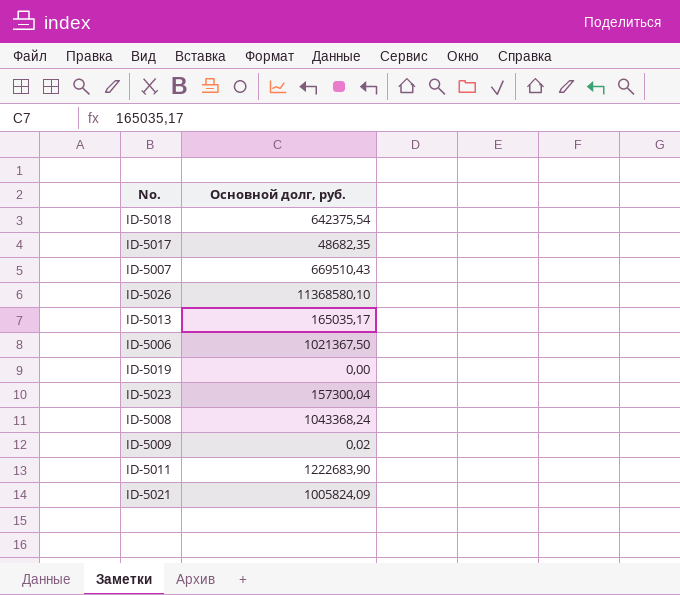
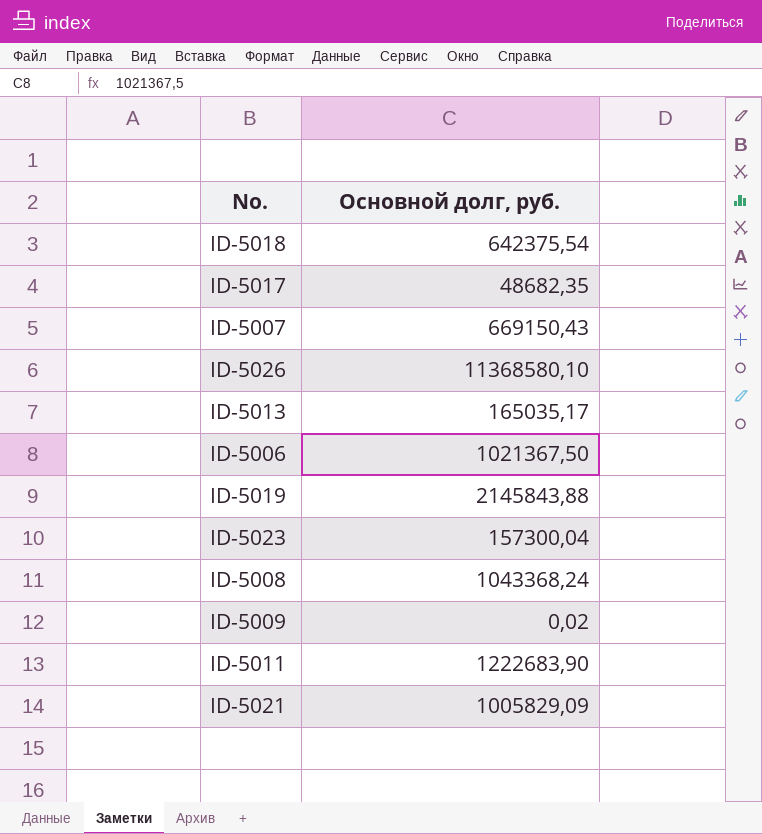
ID-5007 | Основной долг, руб.: 669510,43 -> 669150,43
ID-5019 | Основной долг, руб.: 0,00 -> 2145843,88
ID-5021 | Основной долг, руб.: 1005824,09 -> 1005829,09

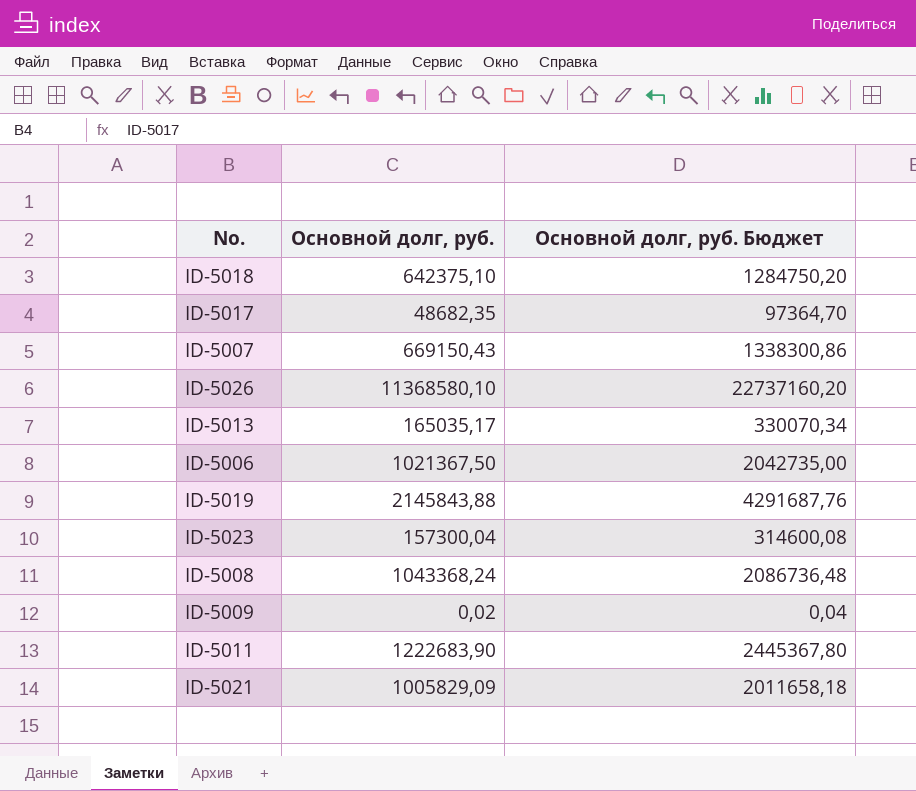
column Основной долг, руб. Бюджет | formula: none -> [Основной долг, руб.] * 2
ID-5018 | Основной долг, руб.: 642375,54 -> 642375,10

